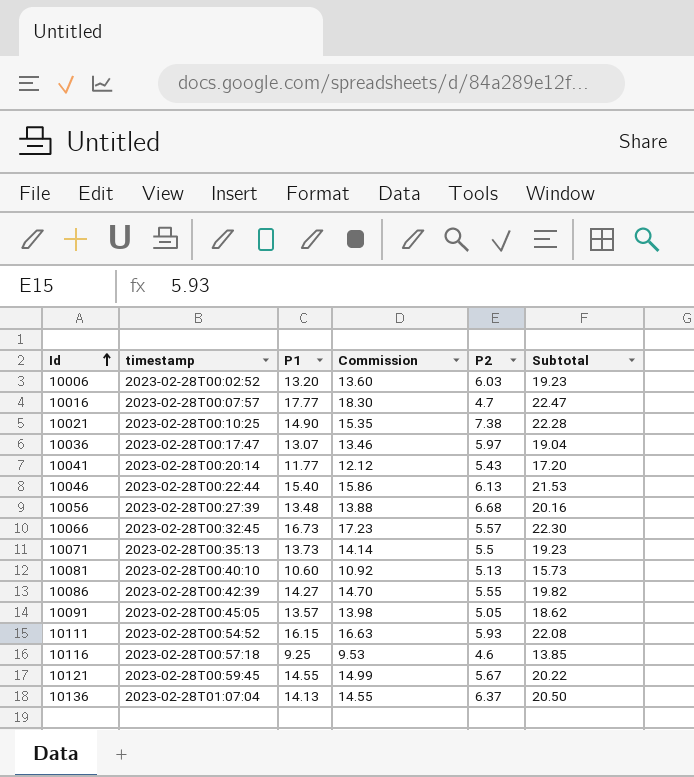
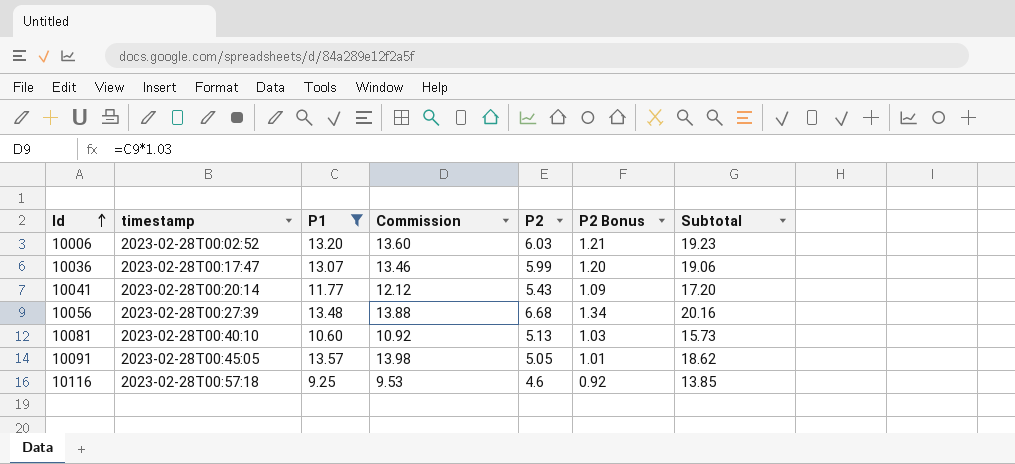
filter: none -> P1 <= 13.57
column P2 Bonus | formula: none -> [P2] * 0.2
10036 | P2: 5.97 -> 5.99
10036 | Subtotal: 19.04 -> 19.06

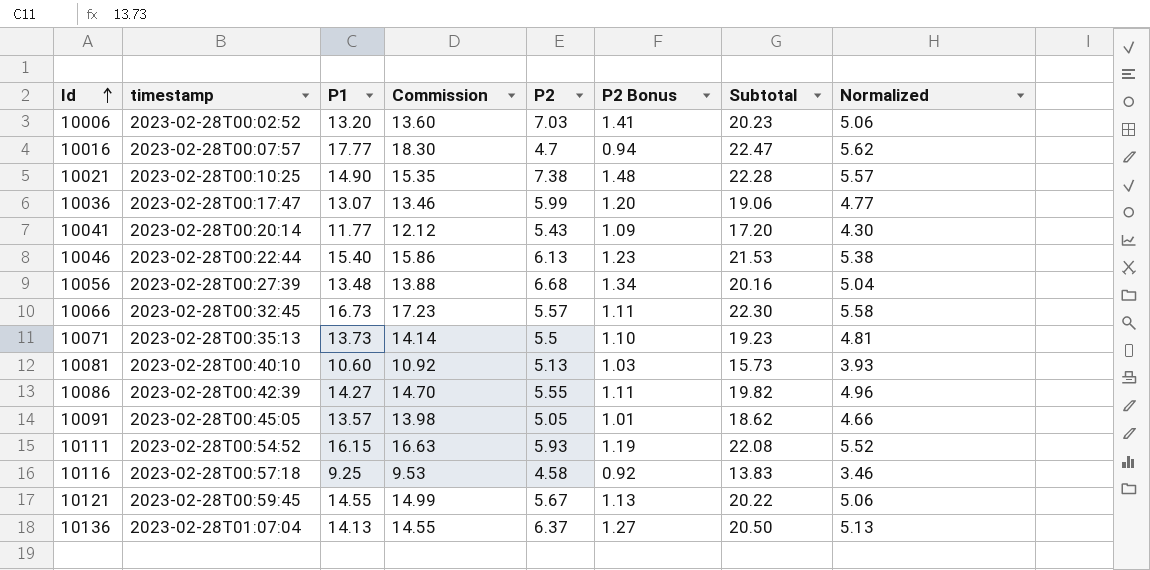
filter: P1 <= 13.57 -> none
column Normalized | formula: none -> [Subtotal] * 0.25
10006 | P2: 6.03 -> 7.03
10006 | P2 Bonus: 1.21 -> 1.41
10006 | Subtotal: 19.23 -> 20.23
10116 | P2: 4.6 -> 4.58
10116 | Subtotal: 13.85 -> 13.83

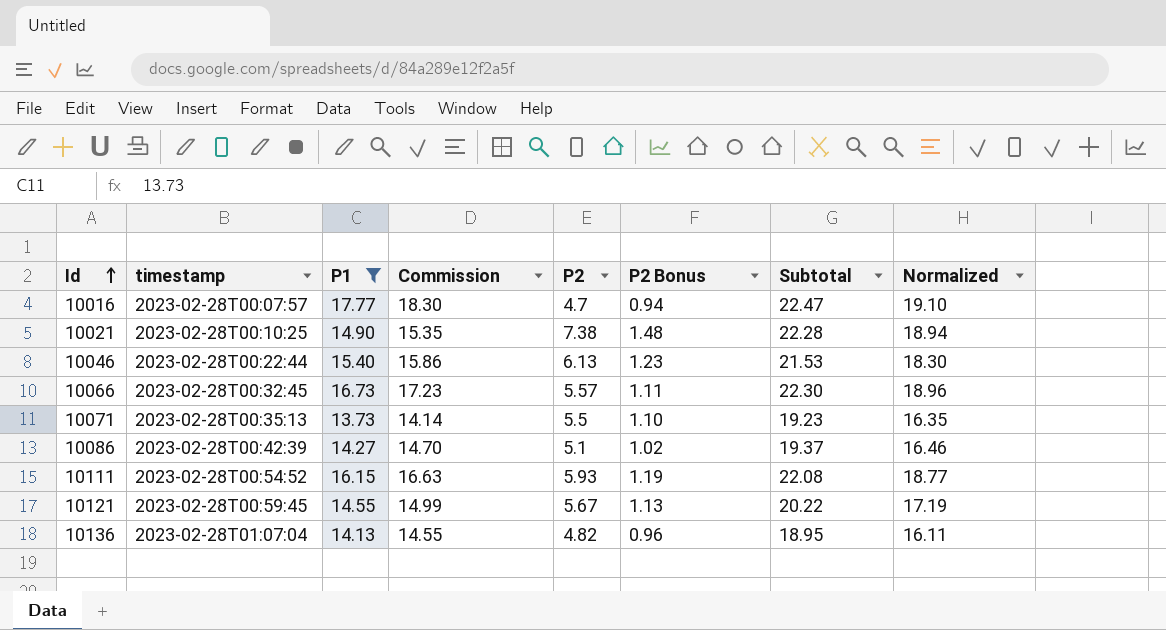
filter: none -> P1 >= 13.73
column Normalized | formula: [Subtotal] * 0.25 -> [Subtotal] * 0.85
10086 | P2: 5.55 -> 5.1
10086 | P2 Bonus: 1.11 -> 1.02
10086 | Subtotal: 19.82 -> 19.37
10136 | P2: 6.37 -> 4.82
10136 | P2 Bonus: 1.27 -> 0.96
10136 | Subtotal: 20.50 -> 18.95

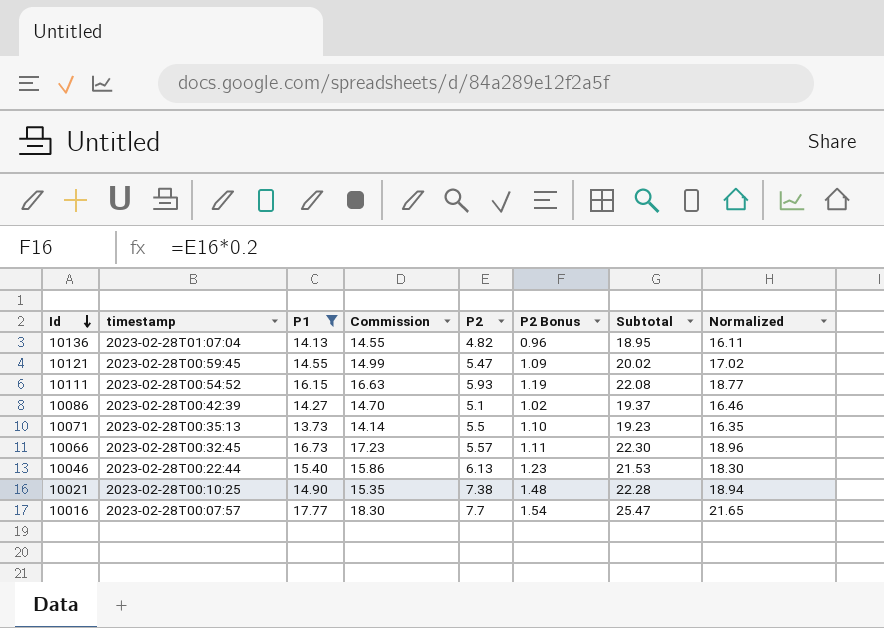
row order: Id ascending -> Id descending
10121 | P2: 5.67 -> 5.47
10121 | P2 Bonus: 1.13 -> 1.09
10121 | Subtotal: 20.22 -> 20.02
10121 | Normalized: 17.19 -> 17.02
10016 | P2: 4.7 -> 7.7
10016 | P2 Bonus: 0.94 -> 1.54
10016 | Subtotal: 22.47 -> 25.47
10016 | Normalized: 19.10 -> 21.65

